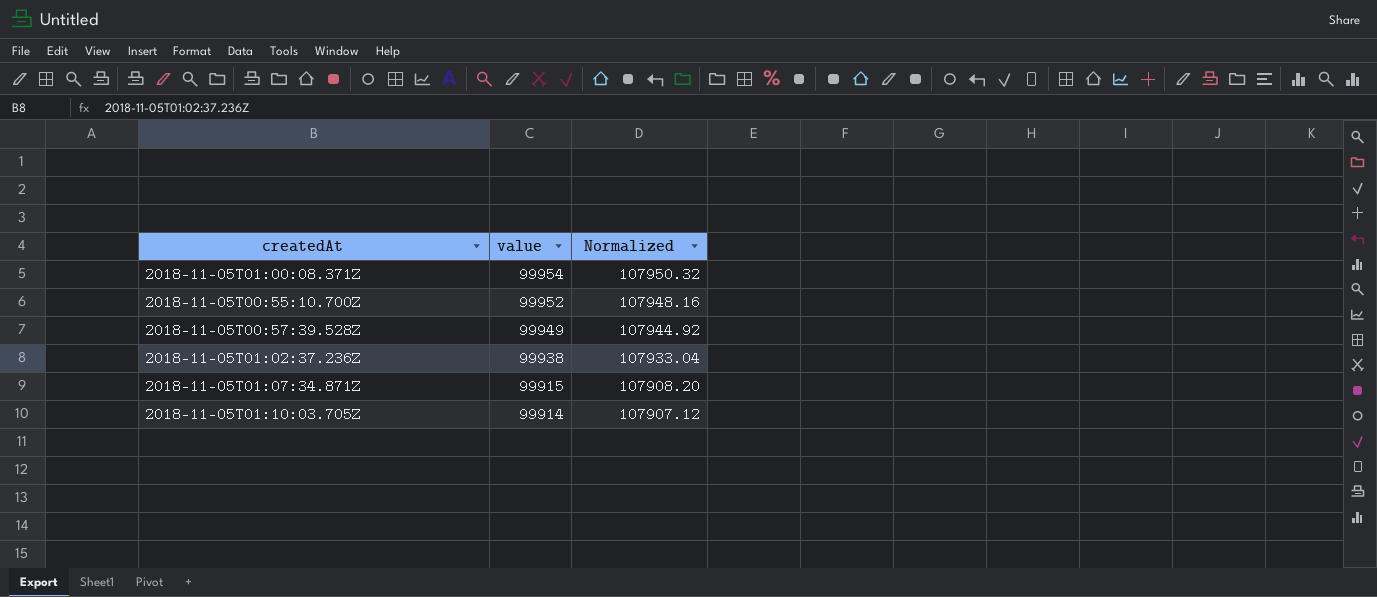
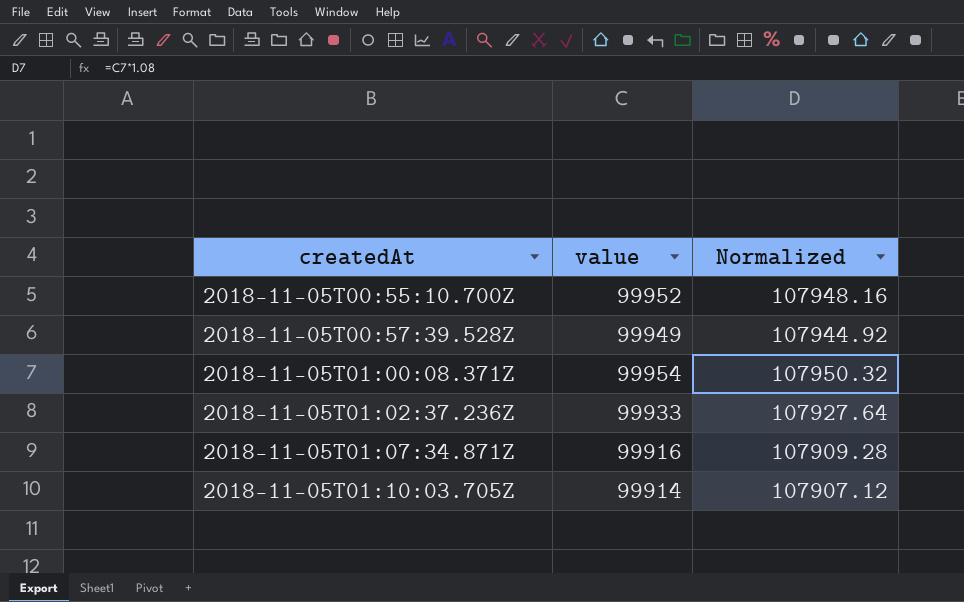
row order: value descending -> createdAt ascending
2018-11-05T01:02:37.236Z | value: 99938 -> 99933
2018-11-05T01:02:37.236Z | Normalized: 107933.04 -> 107927.64
2018-11-05T01:07:34.871Z | value: 99915 -> 99916
2018-11-05T01:07:34.871Z | Normalized: 107908.20 -> 107909.28

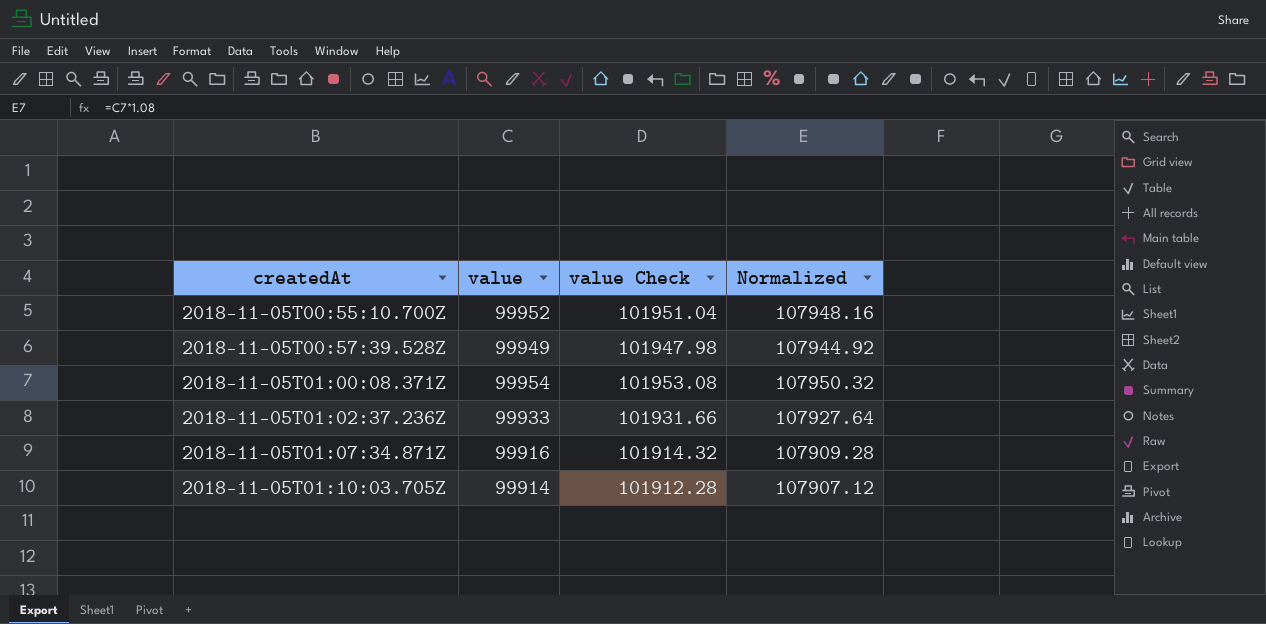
column value Check | formula: none -> [value] * 1.02

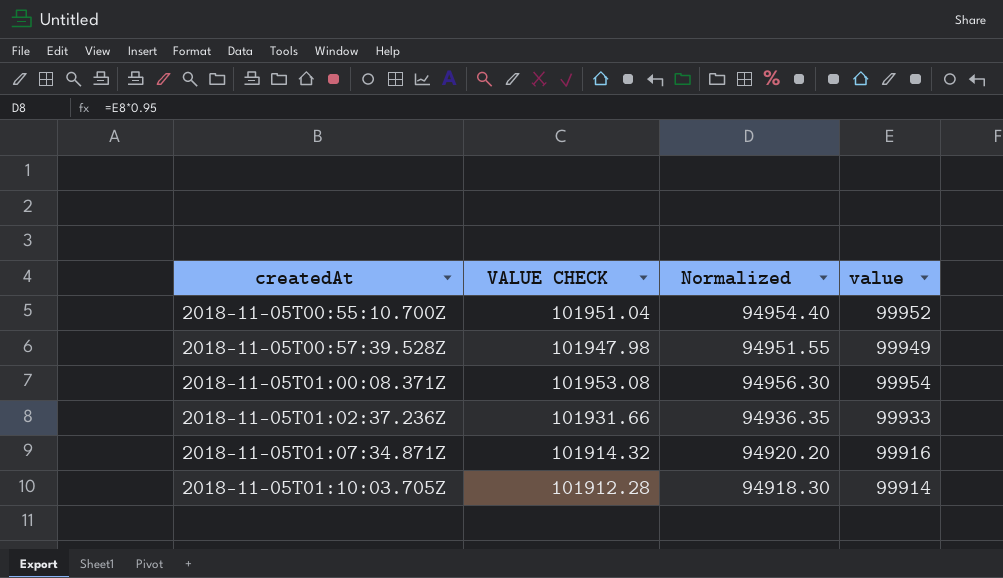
column name: value Check -> VALUE CHECK
column Normalized | formula: [value] * 1.08 -> [value] * 0.95
column value | position: 2 -> 4

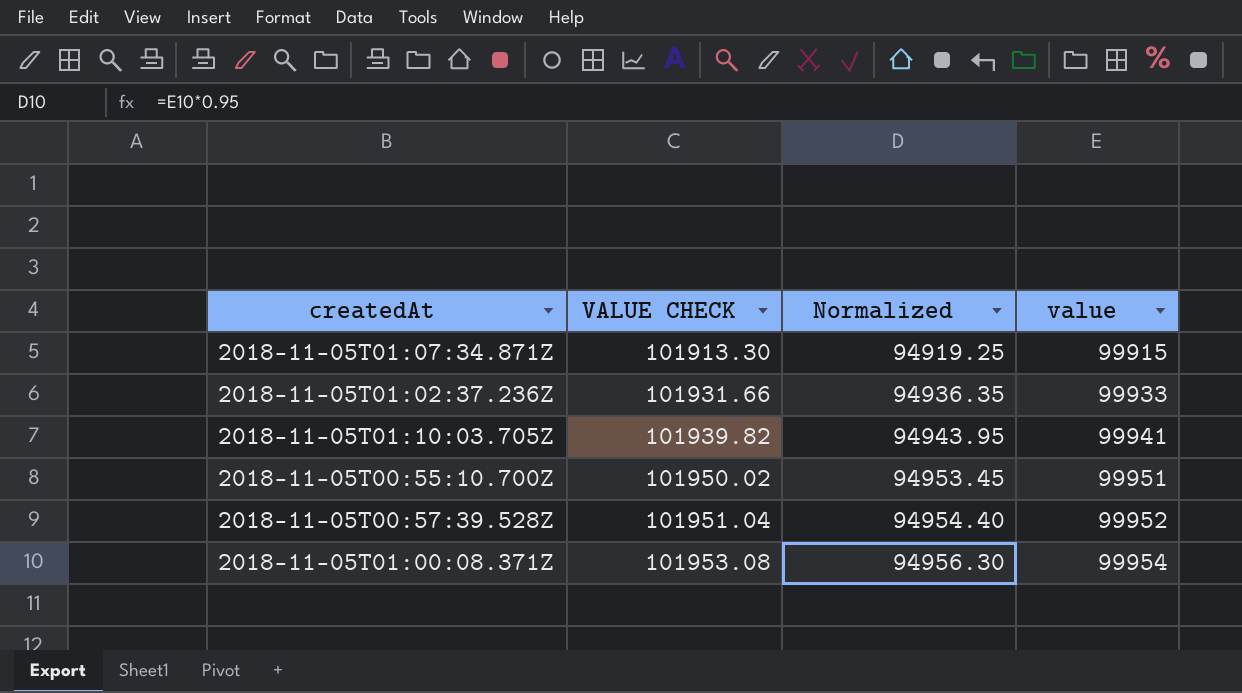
row order: createdAt ascending -> VALUE CHECK ascending
2018-11-05T01:07:34.871Z | VALUE CHECK: 101914.32 -> 101913.30
2018-11-05T01:07:34.871Z | Normalized: 94920.20 -> 94919.25
2018-11-05T01:07:34.871Z | value: 99916 -> 99915
2018-11-05T01:10:03.705Z | VALUE CHECK: 101912.28 -> 101939.82
2018-11-05T01:10:03.705Z | Normalized: 94918.30 -> 94943.95
2018-11-05T01:10:03.705Z | value: 99914 -> 99941
2018-11-05T00:55:10.700Z | VALUE CHECK: 101951.04 -> 101950.02
2018-11-05T00:55:10.700Z | Normalized: 94954.40 -> 94953.45
2018-11-05T00:55:10.700Z | value: 99952 -> 99951
2018-11-05T00:57:39.528Z | VALUE CHECK: 101947.98 -> 101951.04
2018-11-05T00:57:39.528Z | Normalized: 94951.55 -> 94954.40
2018-11-05T00:57:39.528Z | value: 99949 -> 99952

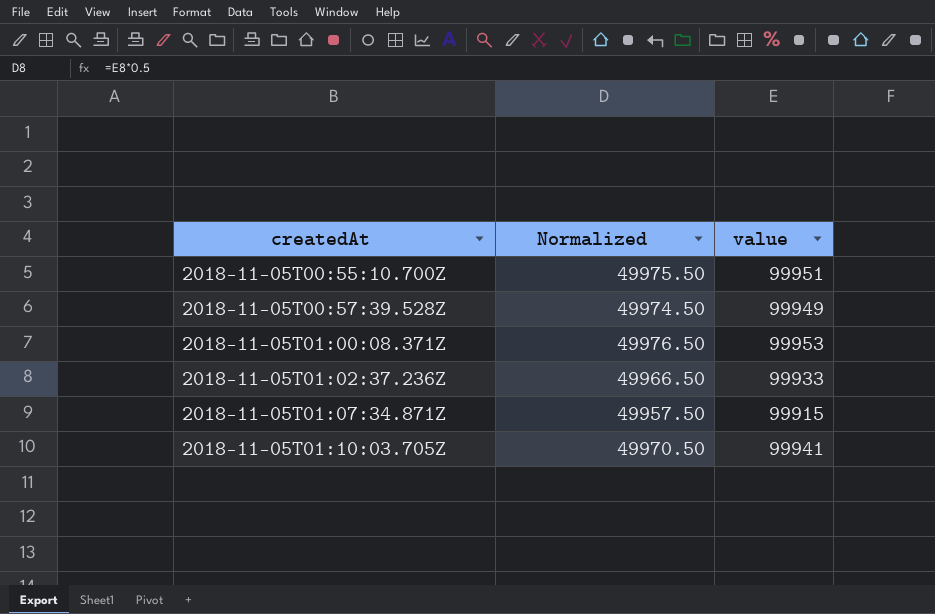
row order: VALUE CHECK ascending -> createdAt ascending
column VALUE CHECK | formula: [value] * 1.02 -> none
column Normalized | formula: [value] * 0.95 -> [value] * 0.5
2018-11-05T00:57:39.528Z | value: 99952 -> 99949
2018-11-05T01:00:08.371Z | value: 99954 -> 99953

